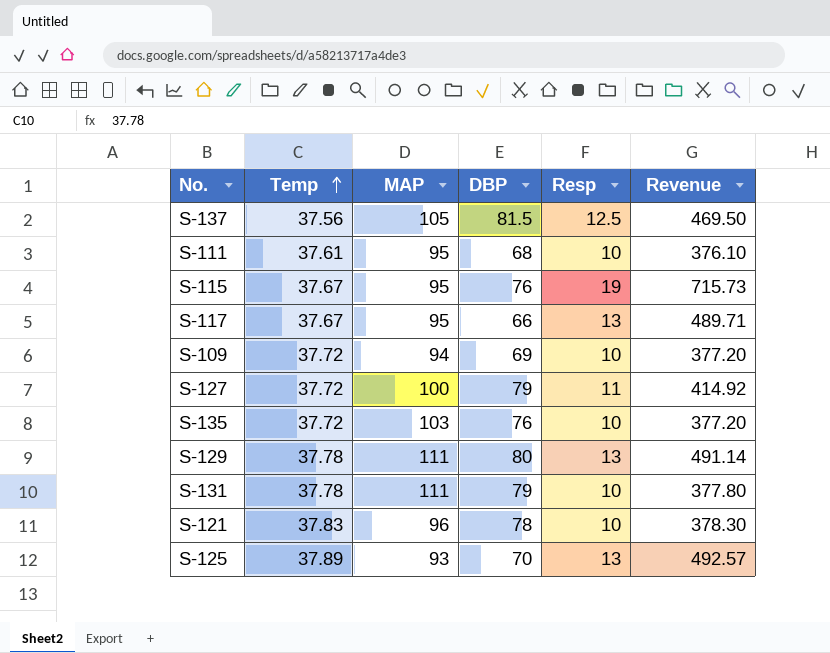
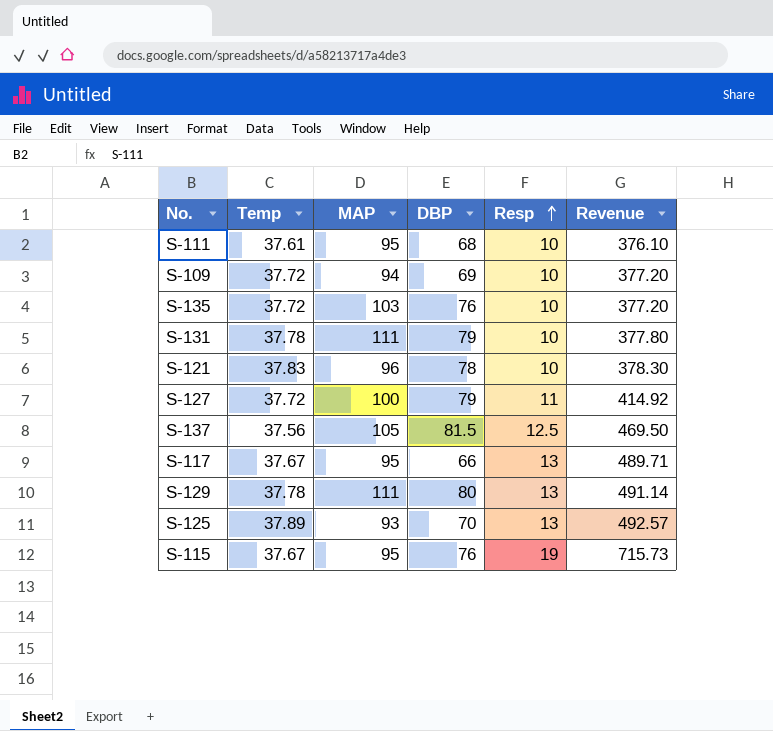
row order: Temp ascending -> Resp ascending

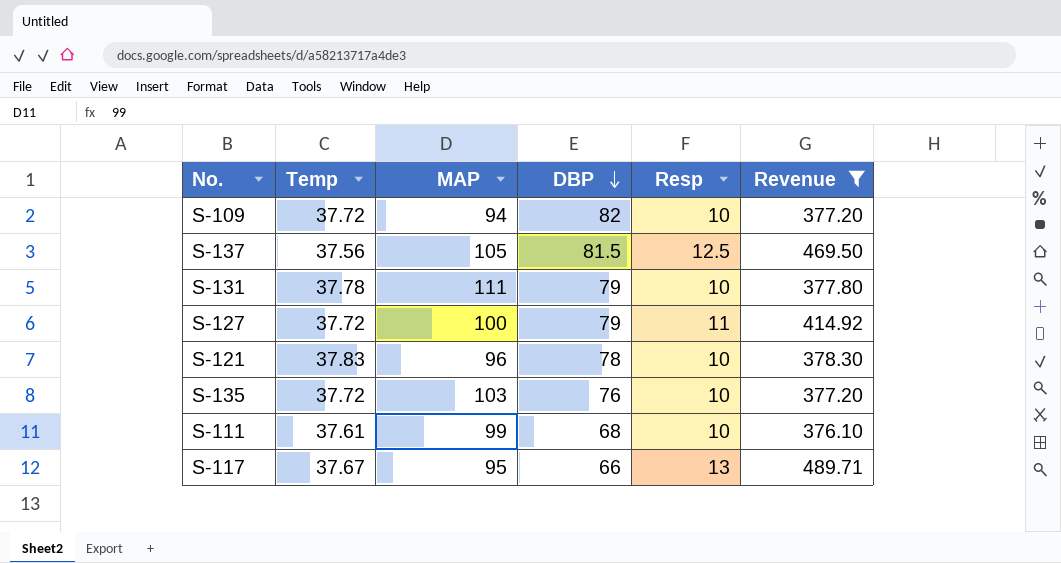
filter: none -> Revenue <= 489.71
row order: Resp ascending -> DBP descending
S-109 | DBP: 69 -> 82
S-111 | MAP: 95 -> 99

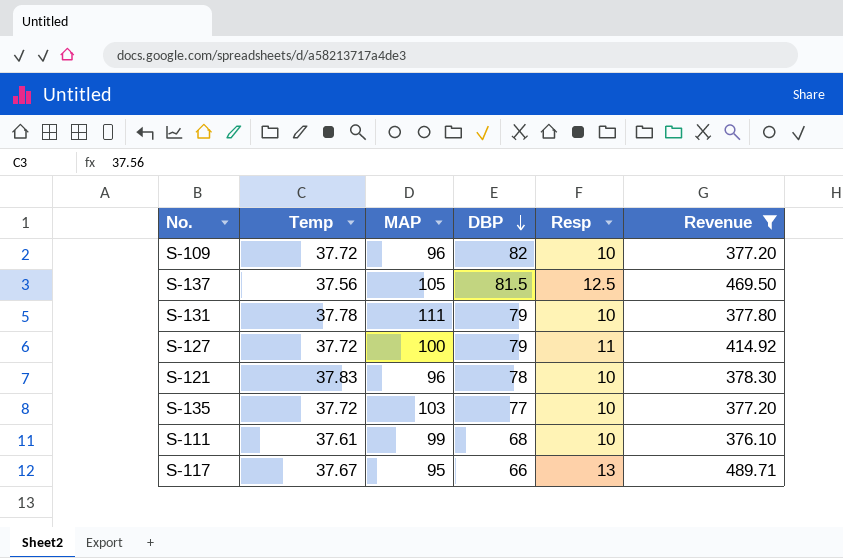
S-109 | MAP: 94 -> 96
S-135 | DBP: 76 -> 77

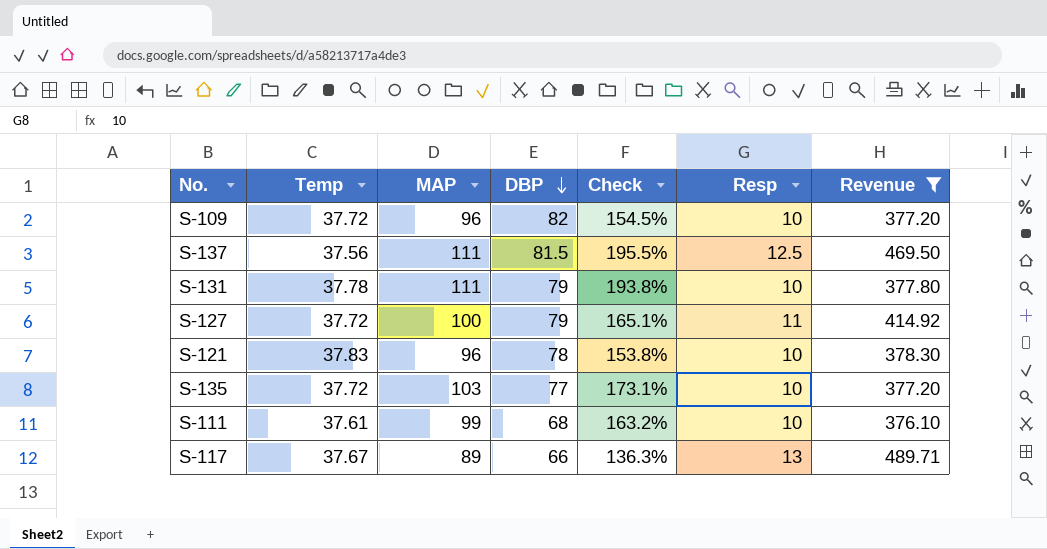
column Check | formula: none -> ([MAP] - [Temp]) / [Temp]
S-137 | MAP: 105 -> 111
S-117 | MAP: 95 -> 89

